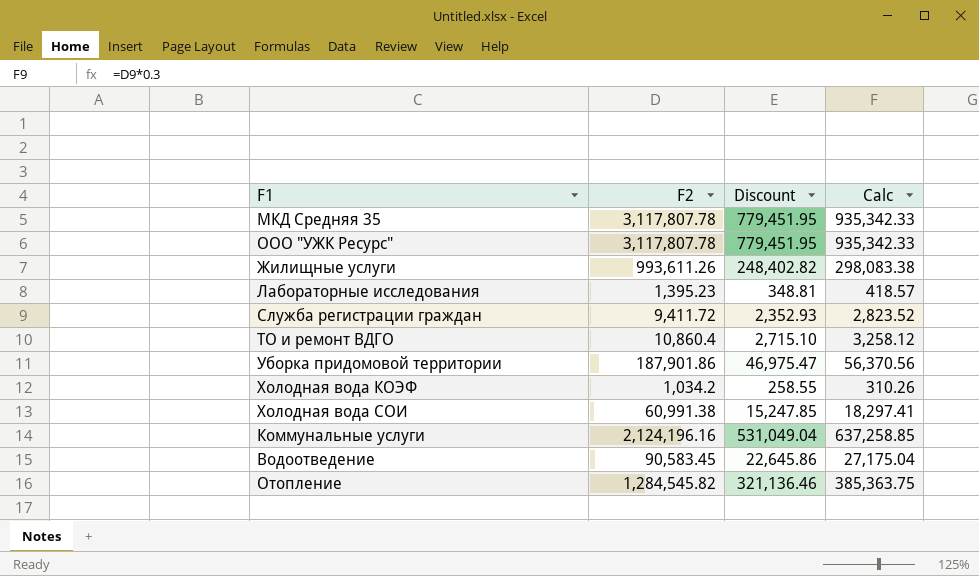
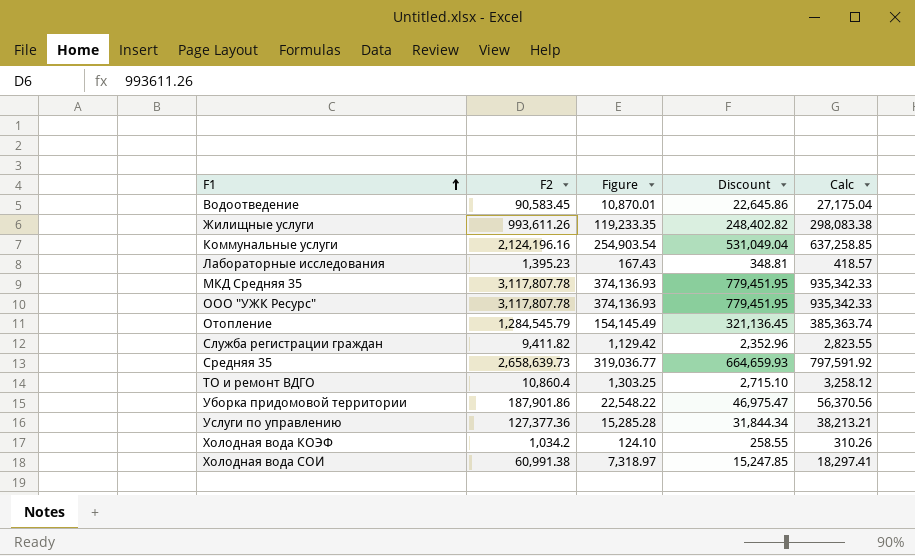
row order: none -> F1 ascending
column Figure | formula: none -> [F2] * 0.12
Отопление | F2: 1,284,545.82 -> 1,284,545.79
Отопление | Discount: 321,136.46 -> 321,136.45
Отопление | Calc: 385,363.75 -> 385,363.74
Служба регистрации граждан | F2: 9,411.72 -> 9,411.82
Служба регистрации граждан | Discount: 2,352.93 -> 2,352.96
Служба регистрации граждан | Calc: 2,823.52 -> 2,823.55
row Средняя 35: none -> 2,658,639.73 | 319,036.77 | 664,659.93 | 797,591.92
row Услуги по управлению: none -> 127,377.36 | 15,285.28 | 31,844.34 | 38,213.21

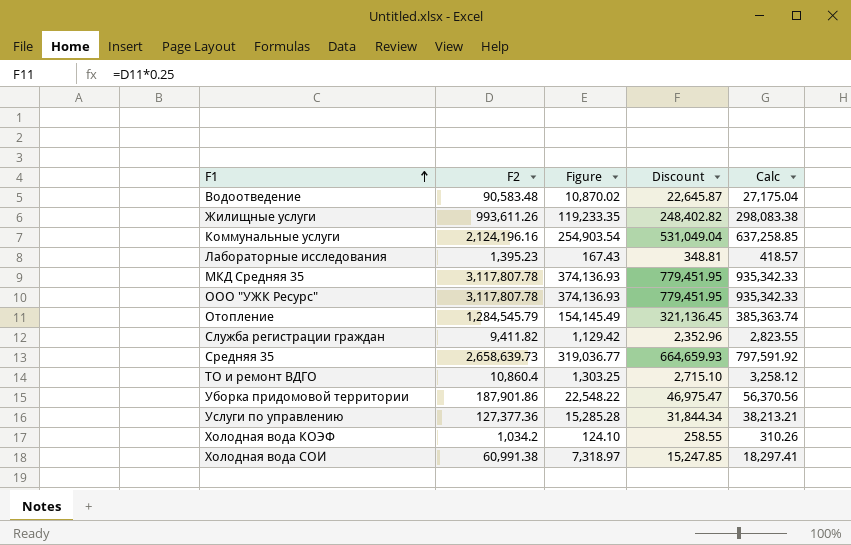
Водоотведение | F2: 90,583.45 -> 90,583.48
Водоотведение | Figure: 10,870.01 -> 10,870.02
Водоотведение | Discount: 22,645.86 -> 22,645.87

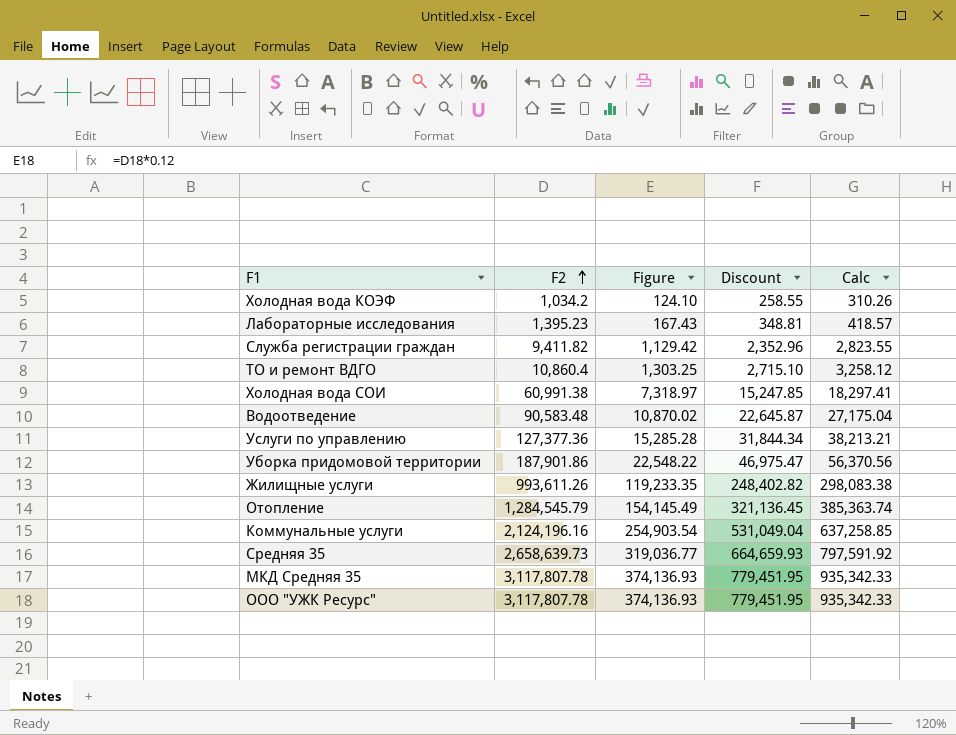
row order: F1 ascending -> F2 ascending

